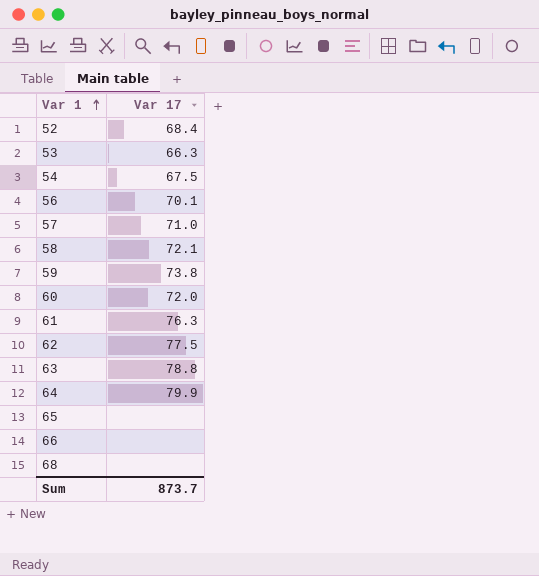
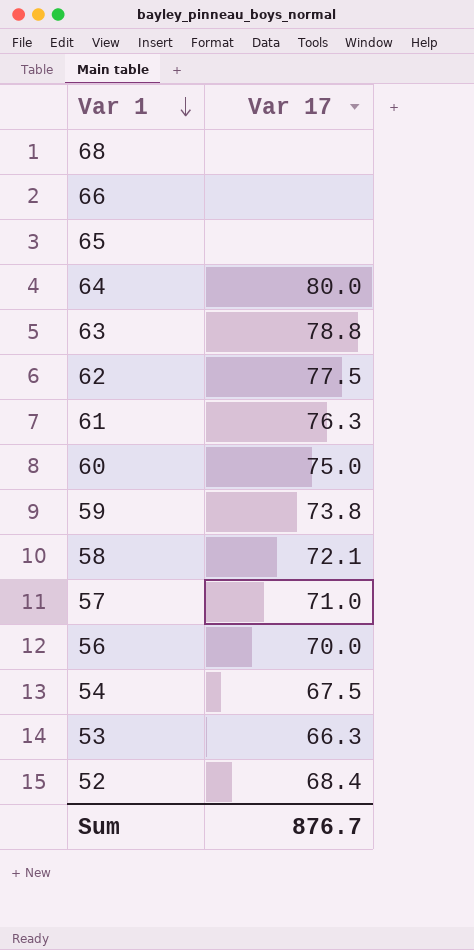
row order: Var 1 ascending -> Var 1 descending
64 | Var 17: 79.9 -> 80.0
60 | Var 17: 72.0 -> 75.0
56 | Var 17: 70.1 -> 70.0
Sum | Var 17: 873.7 -> 876.7

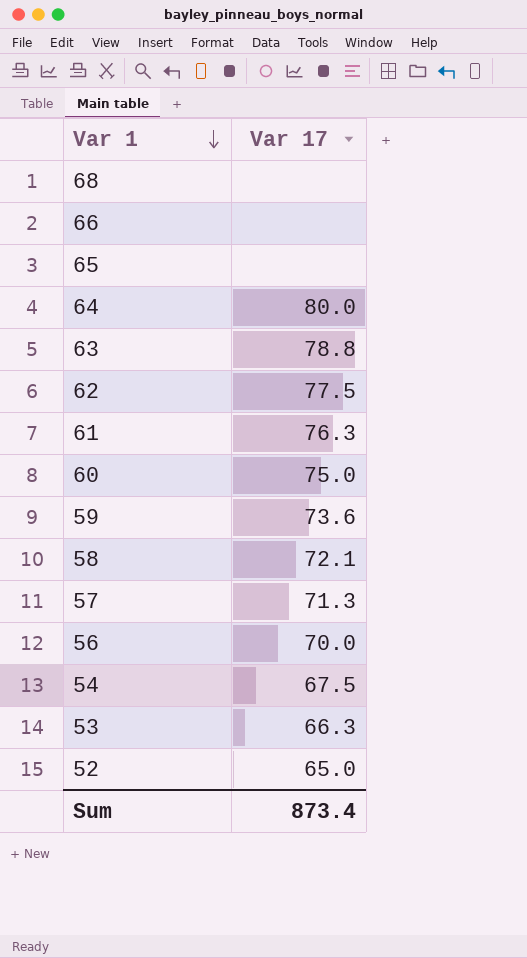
59 | Var 17: 73.8 -> 73.6
57 | Var 17: 71.0 -> 71.3
52 | Var 17: 68.4 -> 65.0
Sum | Var 17: 876.7 -> 873.4

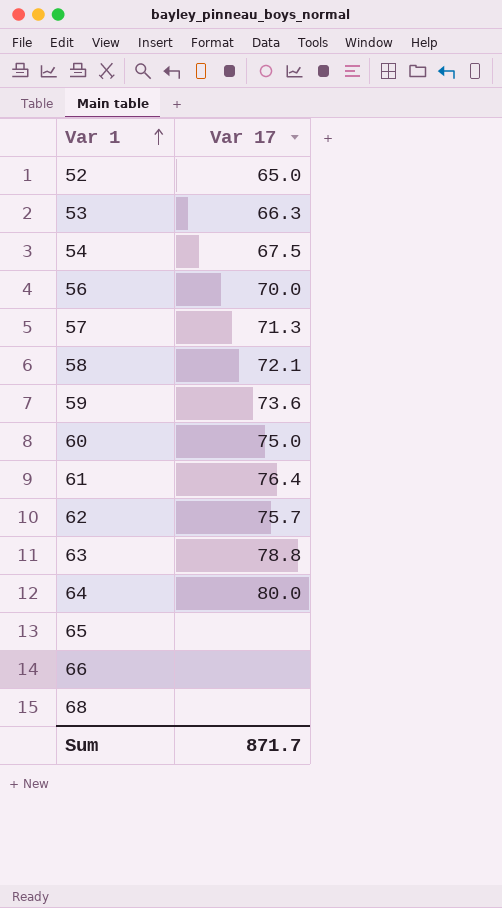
row order: Var 1 descending -> Var 1 ascending
61 | Var 17: 76.3 -> 76.4
62 | Var 17: 77.5 -> 75.7
Sum | Var 17: 873.4 -> 871.7

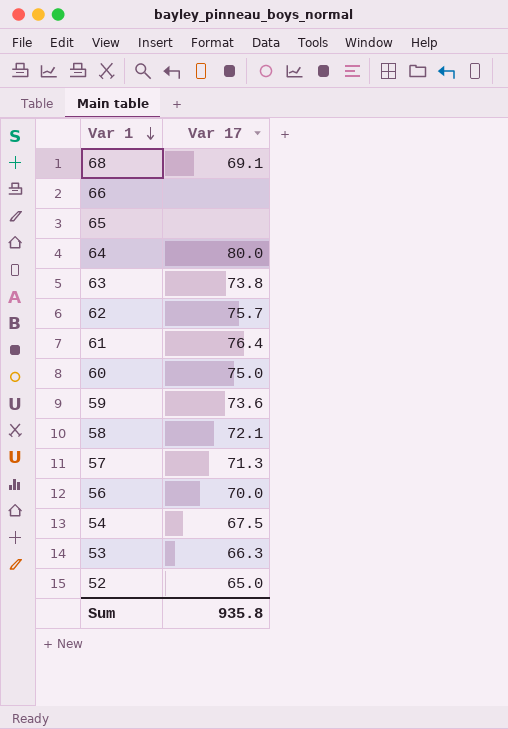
row order: Var 1 ascending -> Var 1 descending
68 | Var 17: none -> 69.1
63 | Var 17: 78.8 -> 73.8
Sum | Var 17: 871.7 -> 935.8

